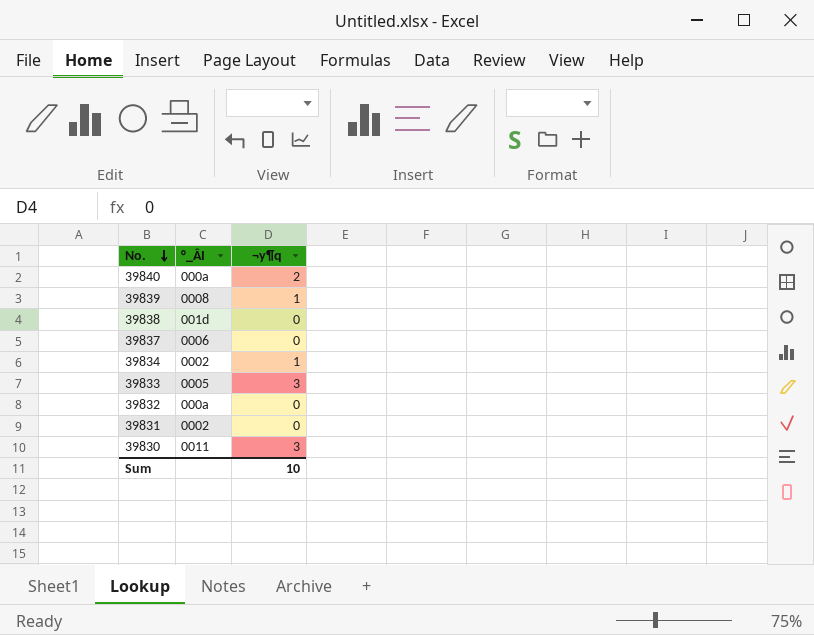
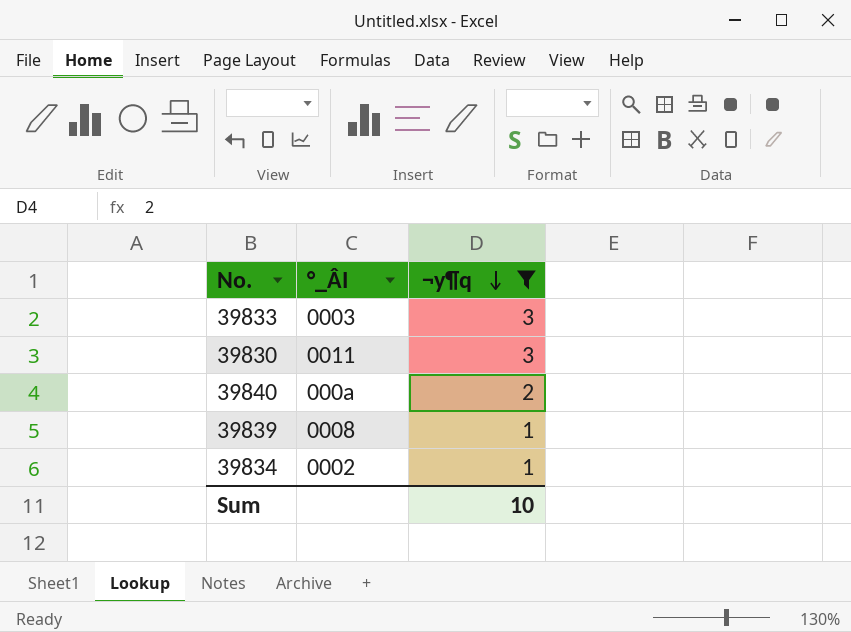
filter: none -> ¬y¶q != 0
row order: No. descending -> ¬y¶q descending
39833 | °_ÂI: 0005 -> 0003

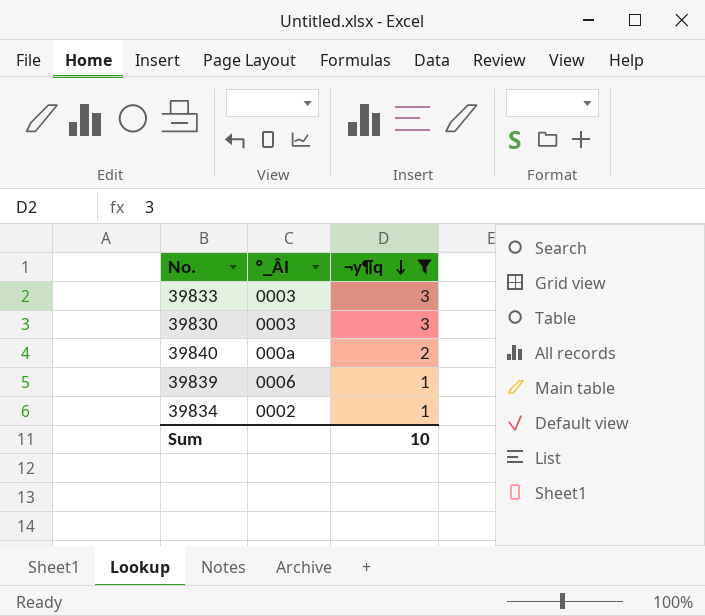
39830 | °_ÂI: 0011 -> 0003
39839 | °_ÂI: 0008 -> 0006

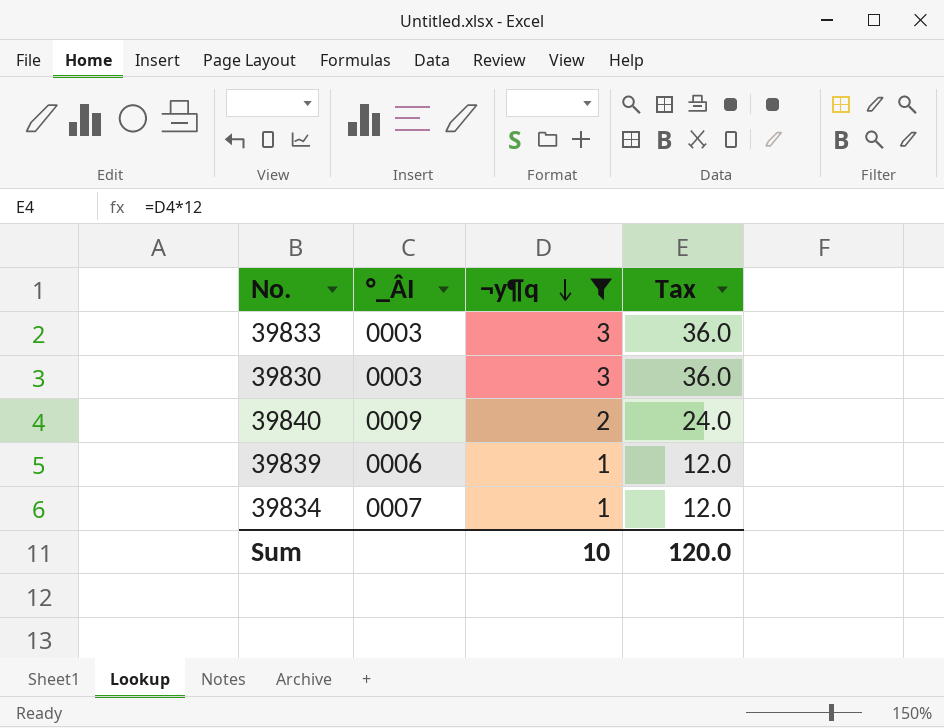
column Tax | formula: none -> [¬y¶q] * 12
39840 | °_ÂI: 000a -> 0009
39834 | °_ÂI: 0002 -> 0007

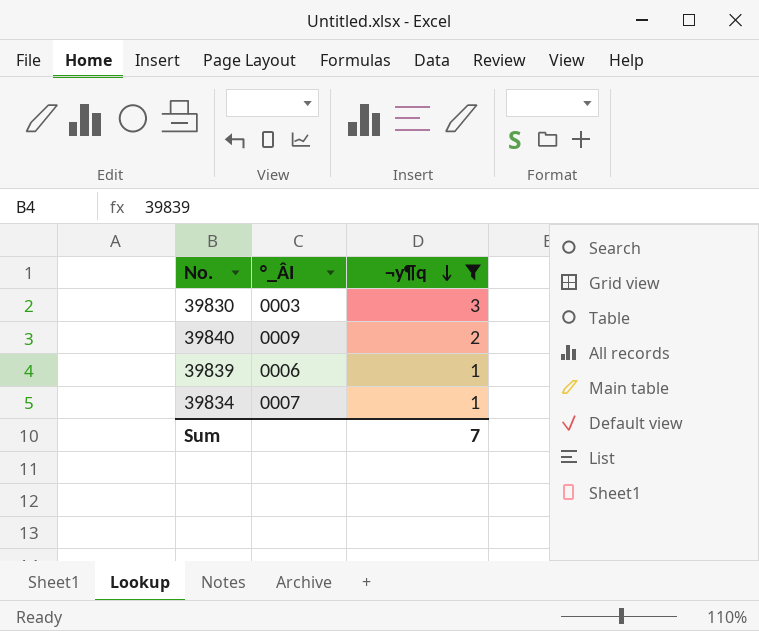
column Tax | formula: [¬y¶q] * 12 -> none
row 39833: 0003 | 3 | 36.0 -> none
Sum | ¬y¶q: 10 -> 7

